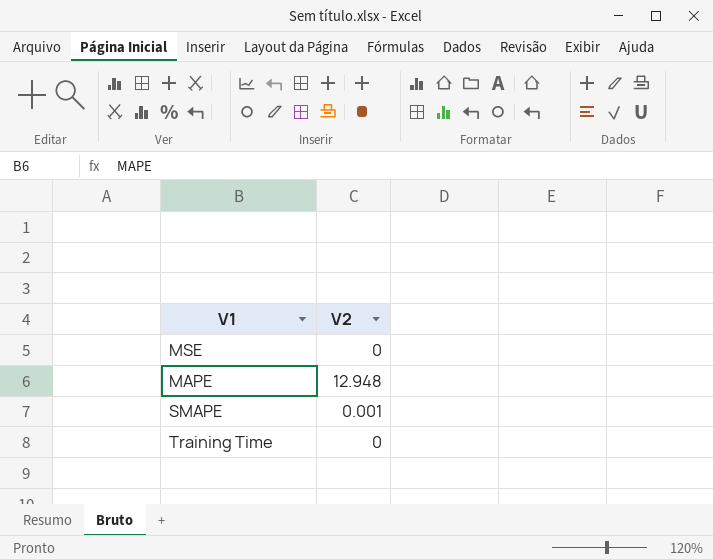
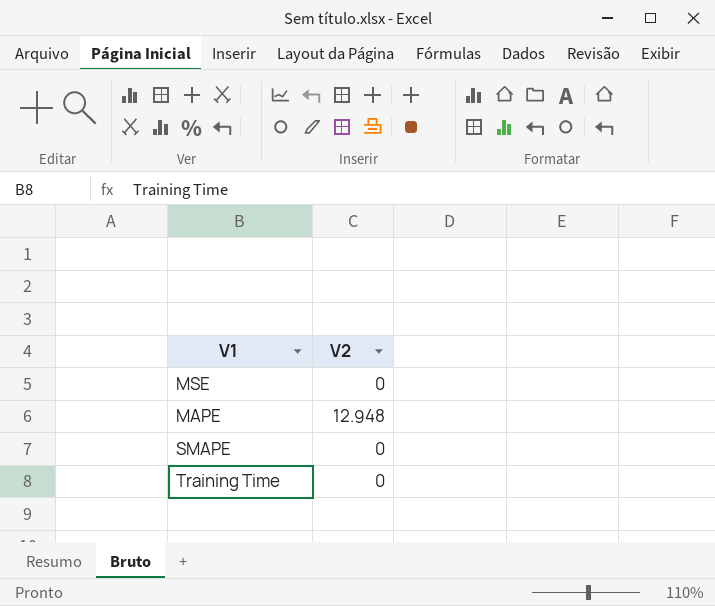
SMAPE | V2: 0.001 -> 0

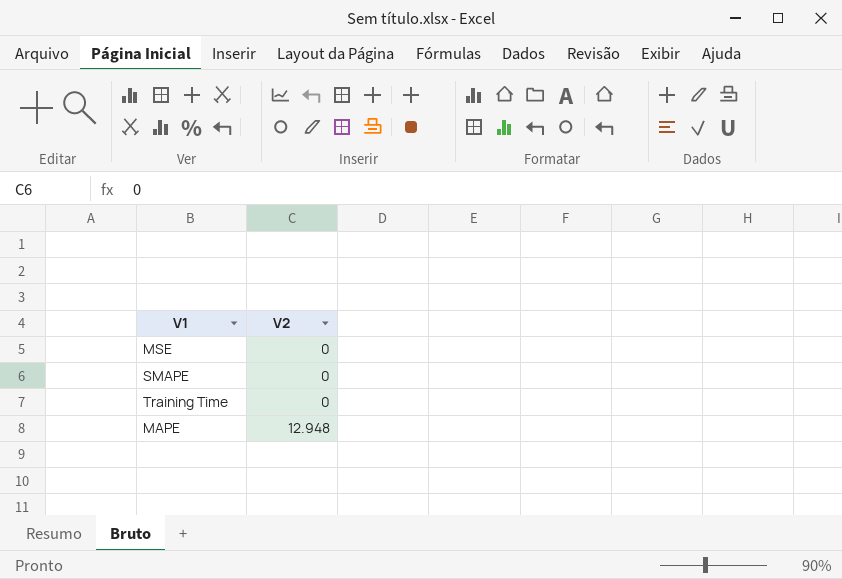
row order: none -> V2 ascending

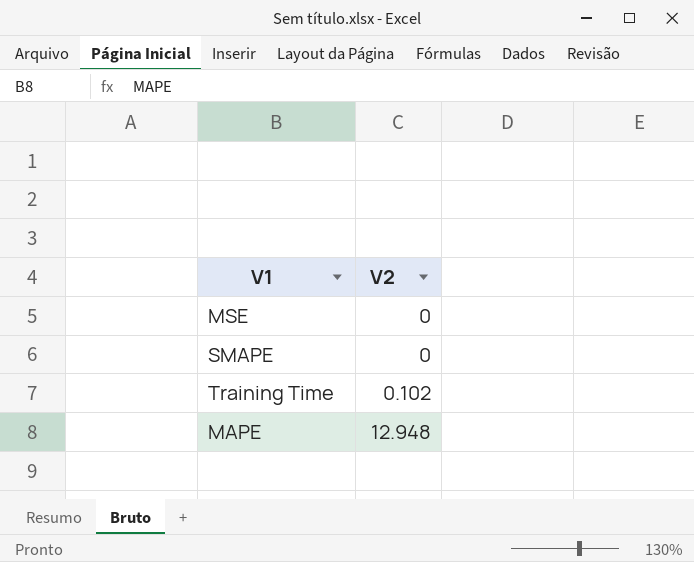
Training Time | V2: 0 -> 0.102

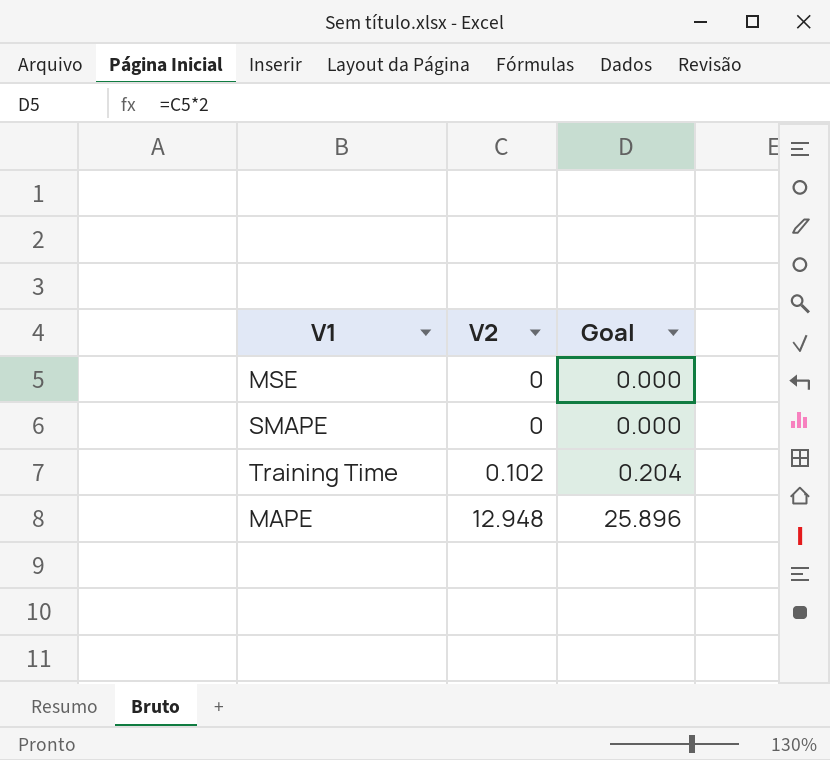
column Goal | formula: none -> [V2] * 2

